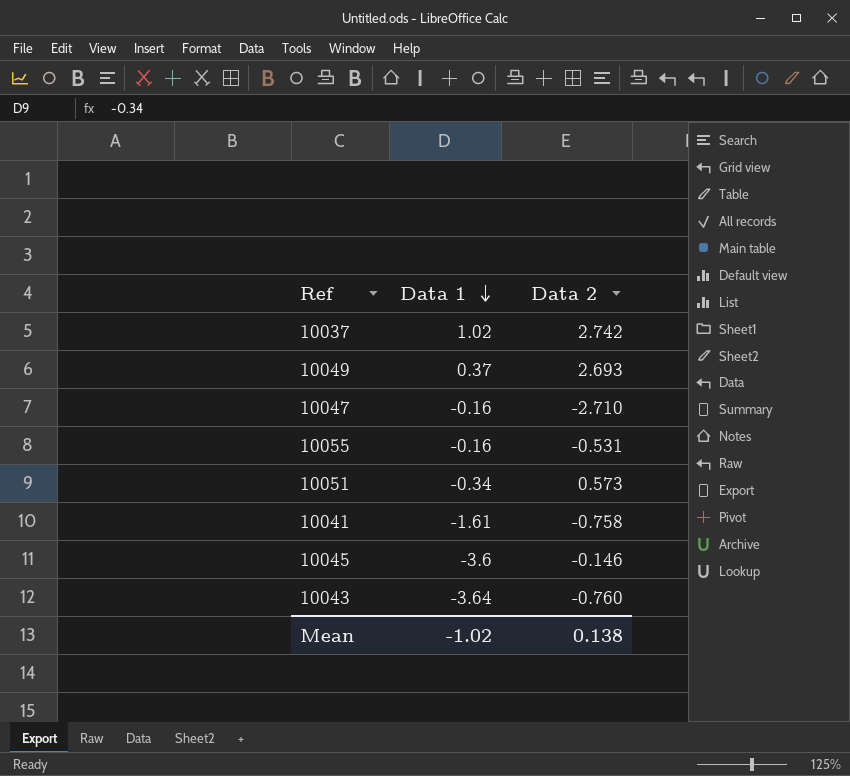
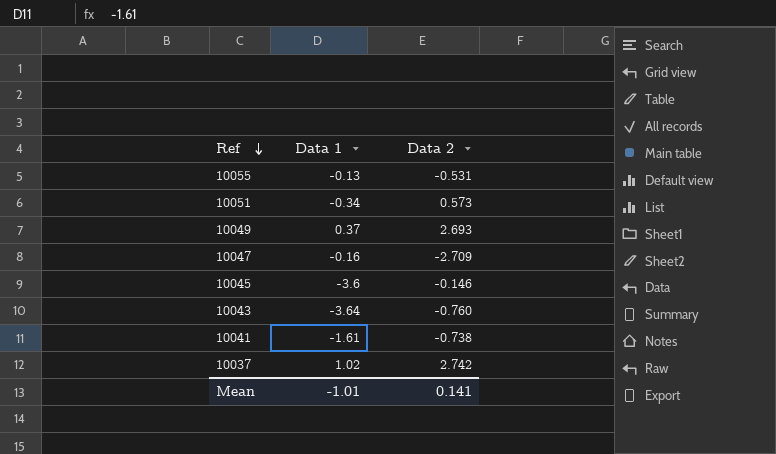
row order: Data 1 descending -> Ref descending
10055 | Data 1: -0.16 -> -0.13
10047 | Data 2: -2.710 -> -2.709
10041 | Data 2: -0.758 -> -0.738
Mean | Data 1: -1.02 -> -1.01
Mean | Data 2: 0.138 -> 0.141

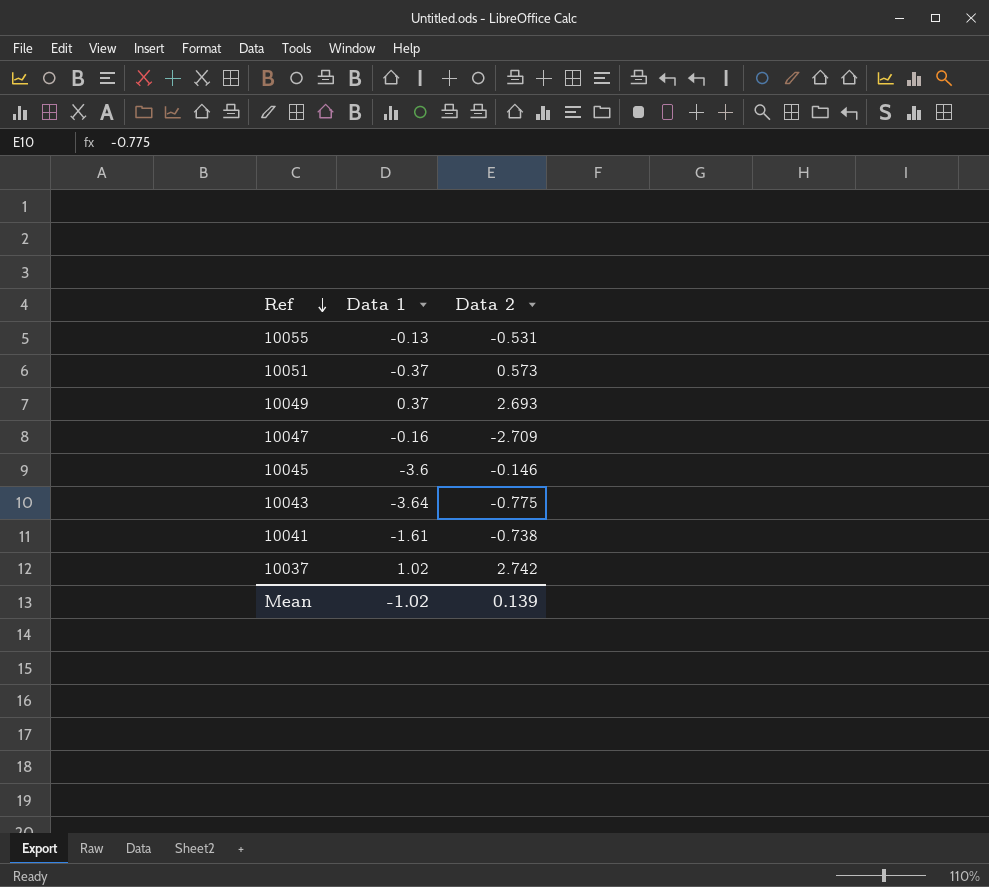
10051 | Data 1: -0.34 -> -0.37
10043 | Data 2: -0.760 -> -0.775
Mean | Data 1: -1.01 -> -1.02
Mean | Data 2: 0.141 -> 0.139

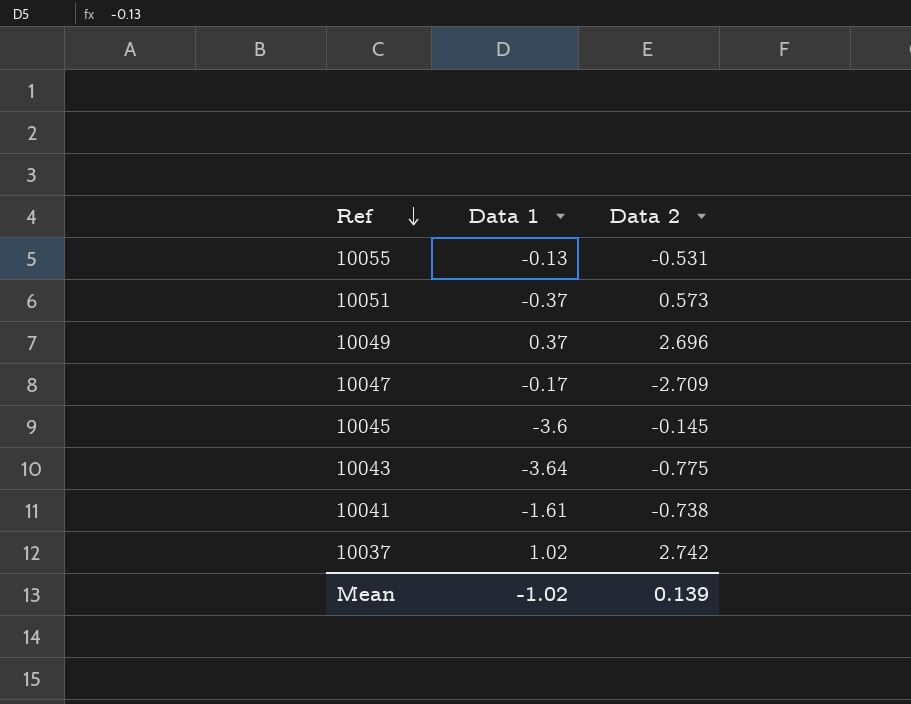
10049 | Data 2: 2.693 -> 2.696
10047 | Data 1: -0.16 -> -0.17
10045 | Data 2: -0.146 -> -0.145

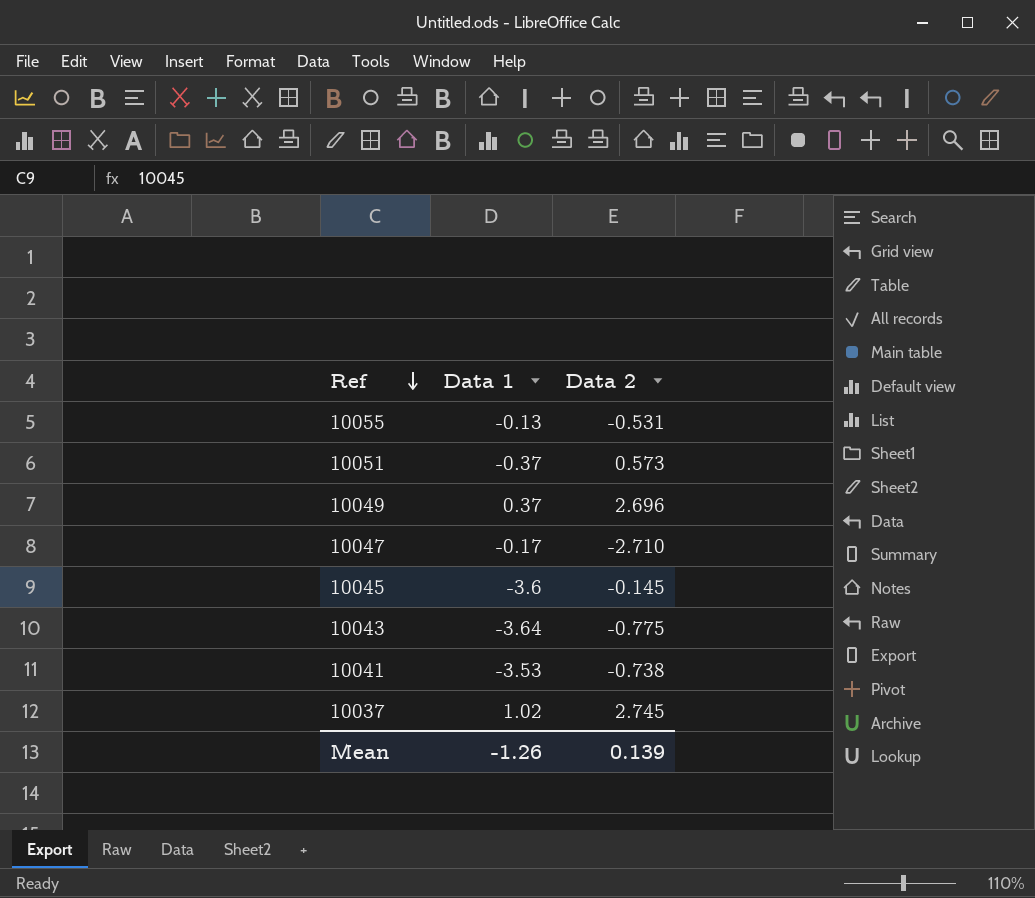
10047 | Data 2: -2.709 -> -2.710
10041 | Data 1: -1.61 -> -3.53
10037 | Data 2: 2.742 -> 2.745
Mean | Data 1: -1.02 -> -1.26

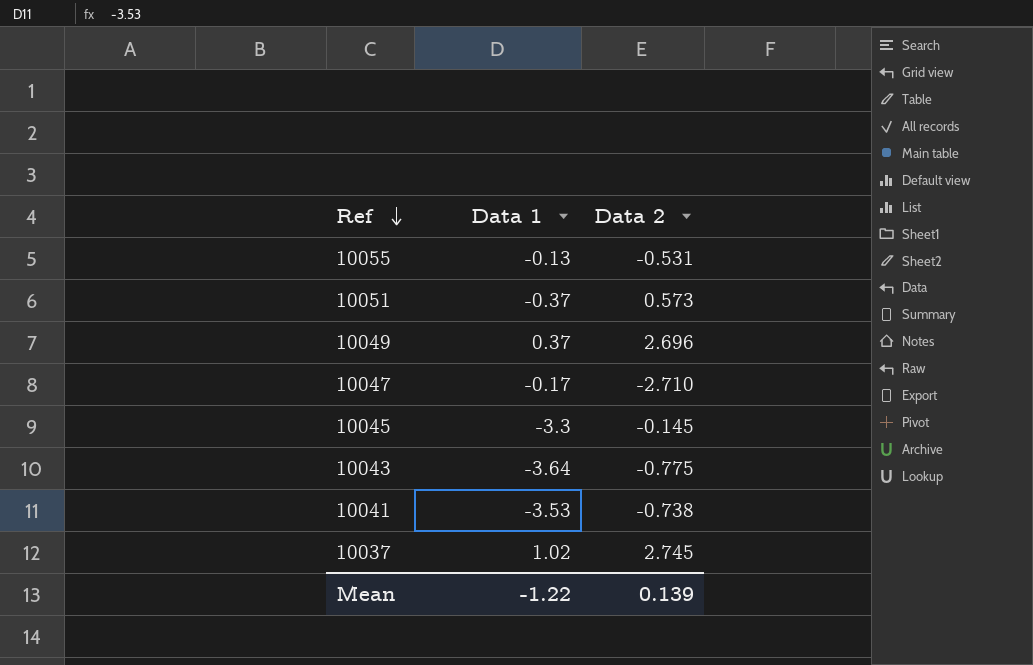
10045 | Data 1: -3.6 -> -3.3
Mean | Data 1: -1.26 -> -1.22

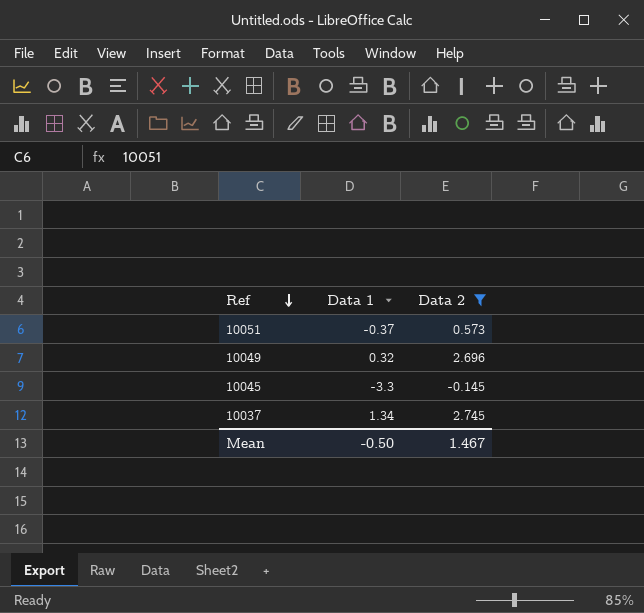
filter: none -> Data 2 >= -0.145
10049 | Data 1: 0.37 -> 0.32
10037 | Data 1: 1.02 -> 1.34
Mean | Data 1: -1.22 -> -0.50
Mean | Data 2: 0.139 -> 1.467

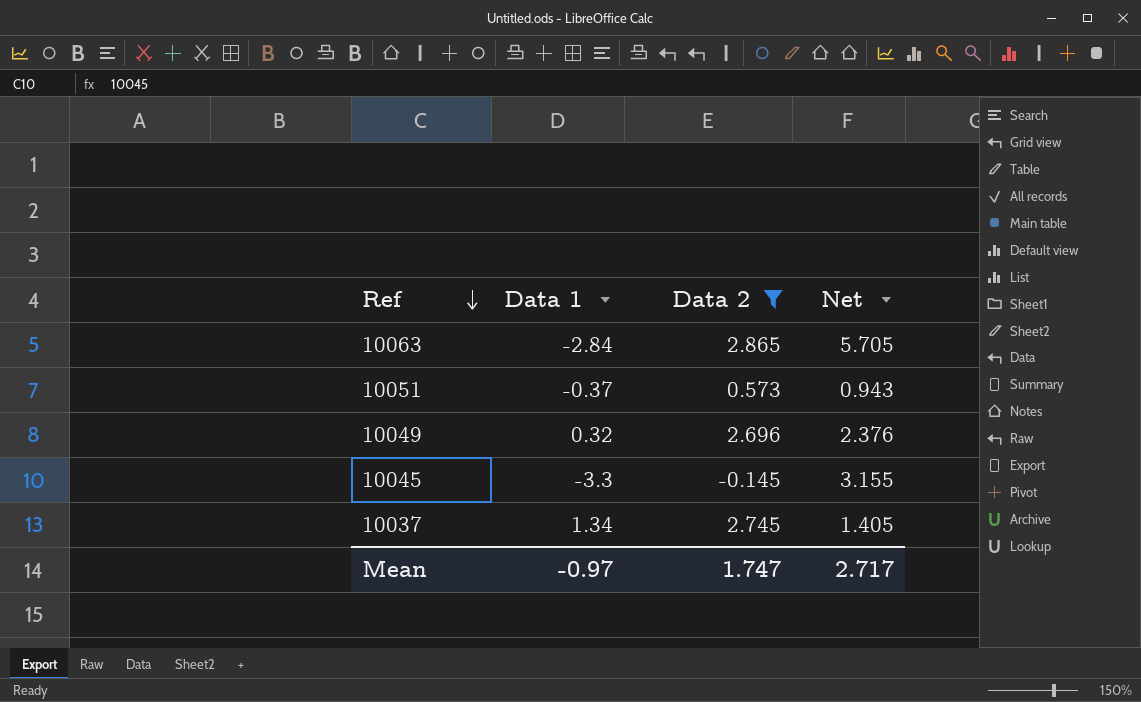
column Net | formula: none -> [Data 2] - [Data 1]
row 10063: none -> -2.84 | 2.865 | 5.705
Mean | Data 1: -0.50 -> -0.97
Mean | Data 2: 1.467 -> 1.747

